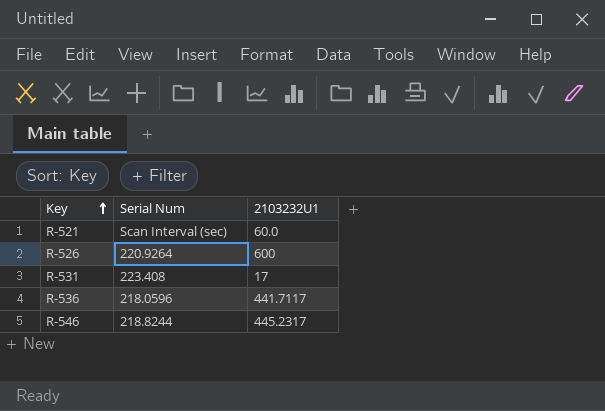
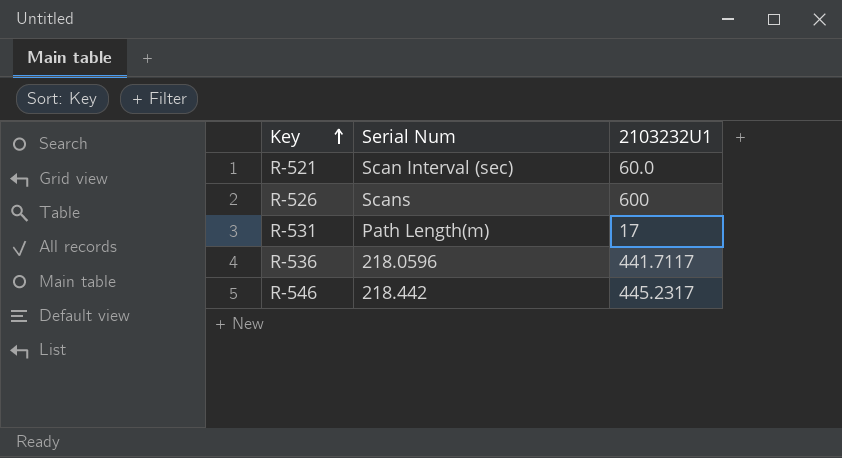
R-526 | Serial Num: 220.9264 -> Scans
R-531 | Serial Num: 223.408 -> Path Length(m)
R-546 | Serial Num: 218.8244 -> 218.442

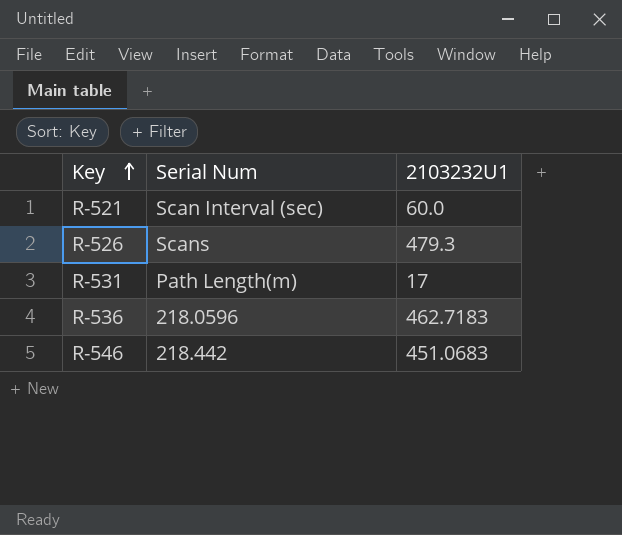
R-526 | 2103232U1: 600 -> 479.3
R-536 | 2103232U1: 441.7117 -> 462.7183
R-546 | 2103232U1: 445.2317 -> 451.0683

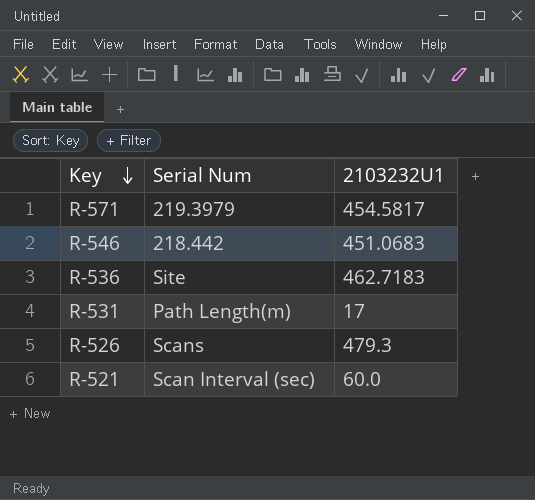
row order: Key ascending -> Key descending
row R-571: none -> 219.3979 | 454.5817
R-536 | Serial Num: 218.0596 -> Site

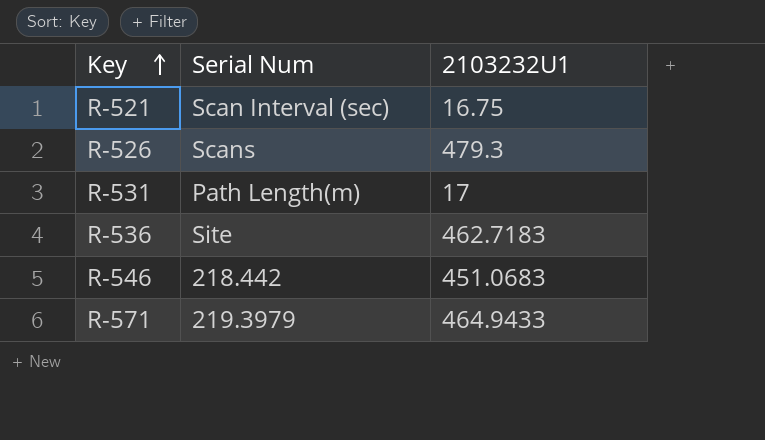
row order: Key descending -> Key ascending
R-521 | 2103232U1: 60.0 -> 16.75
R-571 | 2103232U1: 454.5817 -> 464.9433

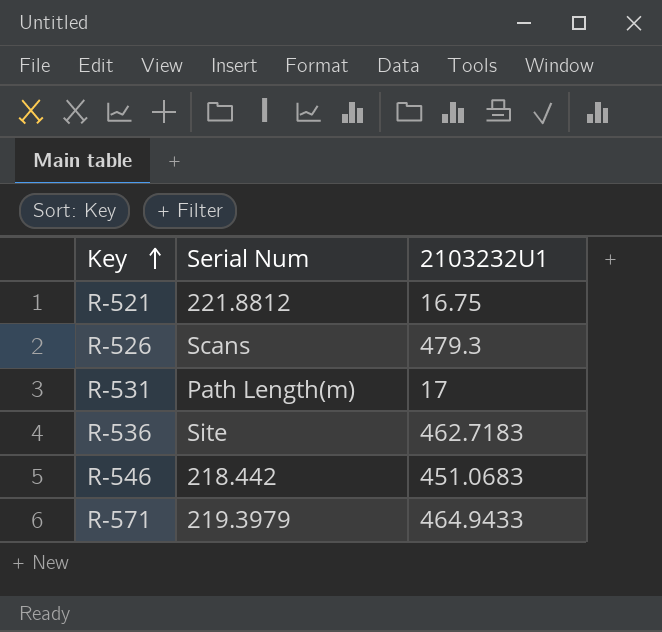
R-521 | Serial Num: Scan Interval (sec) -> 221.8812

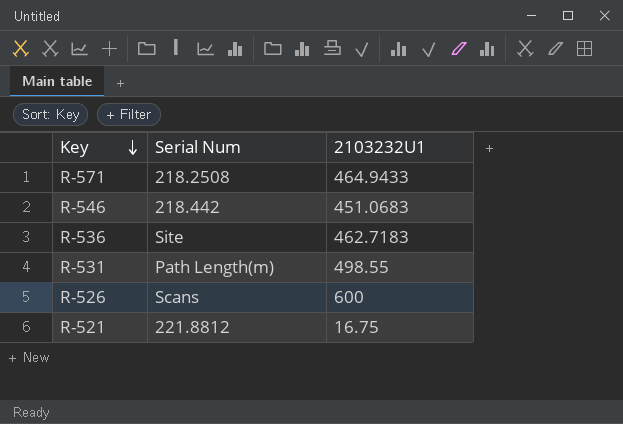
row order: Key ascending -> Key descending
R-571 | Serial Num: 219.3979 -> 218.2508
R-531 | 2103232U1: 17 -> 498.55
R-526 | 2103232U1: 479.3 -> 600

